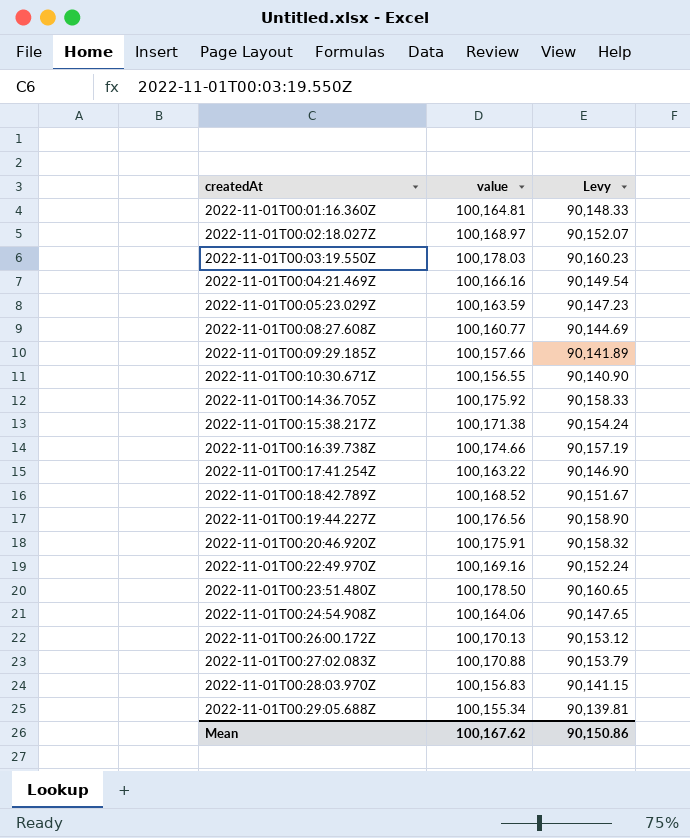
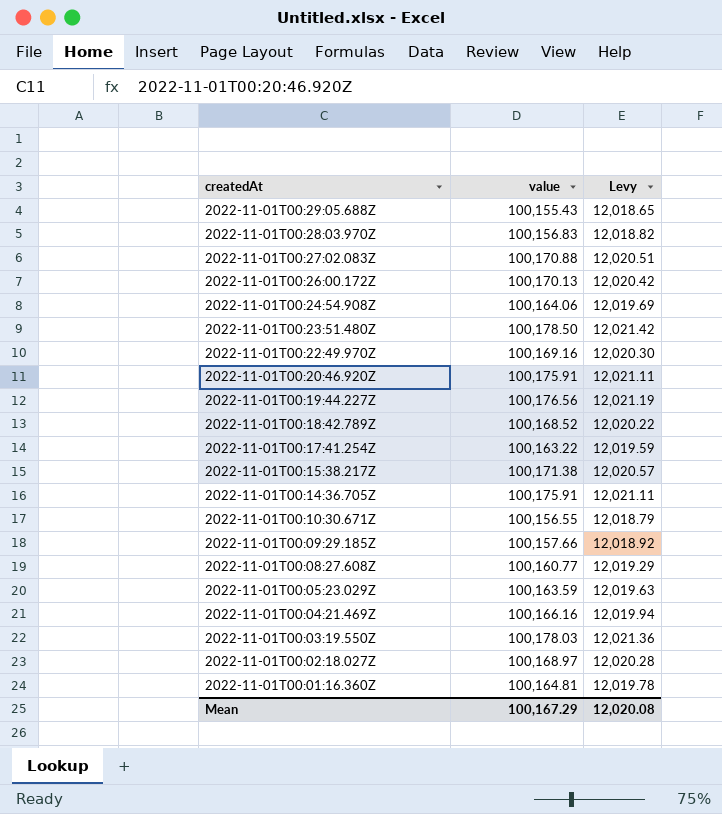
row order: createdAt ascending -> createdAt descending
column Levy | formula: [value] * 0.9 -> [value] * 0.12
row 2022-11-01T00:16:39.738Z: 100,174.66 | 90,157.19 -> none
2022-11-01T00:29:05.688Z | value: 100,155.34 -> 100,155.43
2022-11-01T00:14:36.705Z | value: 100,175.92 -> 100,175.91
Mean | value: 100,167.62 -> 100,167.29
Mean | Levy: 90,150.86 -> 12,020.08

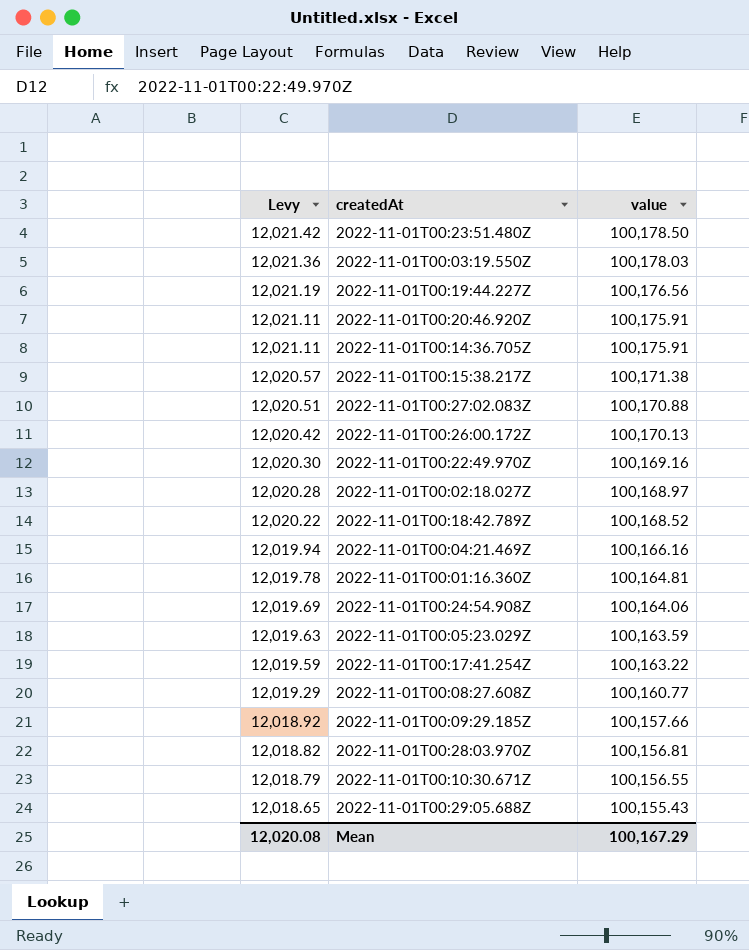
row order: createdAt descending -> Levy descending
column Levy | position: 3 -> 1
2022-11-01T00:28:03.970Z | value: 100,156.83 -> 100,156.81

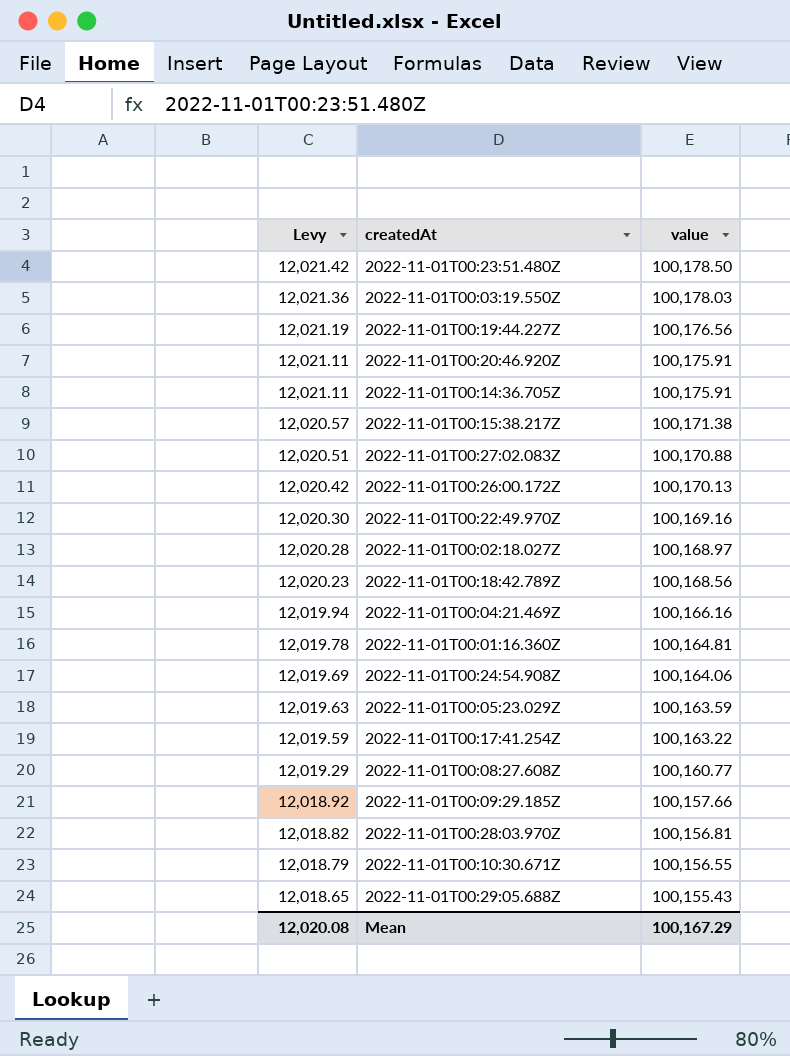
2022-11-01T00:18:42.789Z | Levy: 12,020.22 -> 12,020.23
2022-11-01T00:18:42.789Z | value: 100,168.52 -> 100,168.56

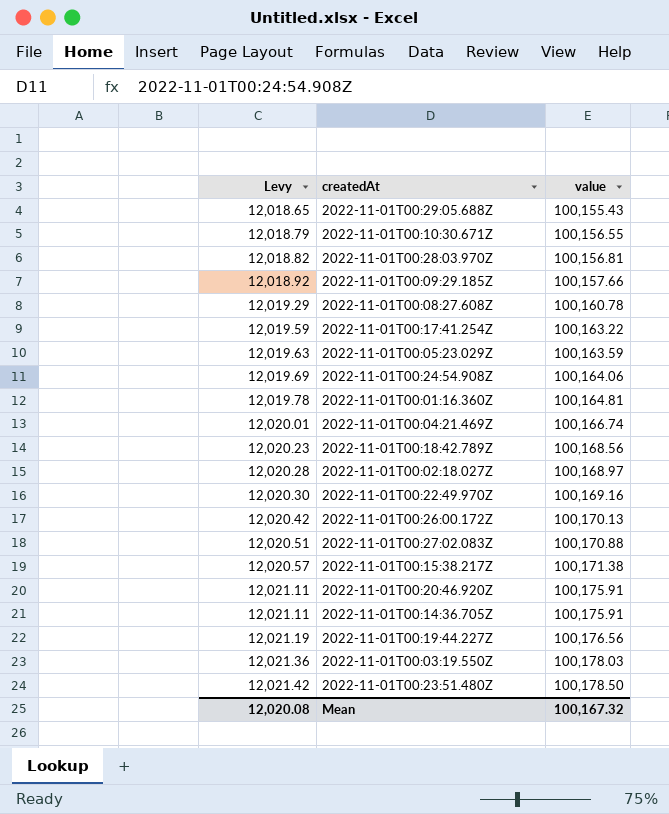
row order: Levy descending -> Levy ascending
2022-11-01T00:08:27.608Z | value: 100,160.77 -> 100,160.78
2022-11-01T00:04:21.469Z | Levy: 12,019.94 -> 12,020.01
2022-11-01T00:04:21.469Z | value: 100,166.16 -> 100,166.74
Mean | value: 100,167.29 -> 100,167.32

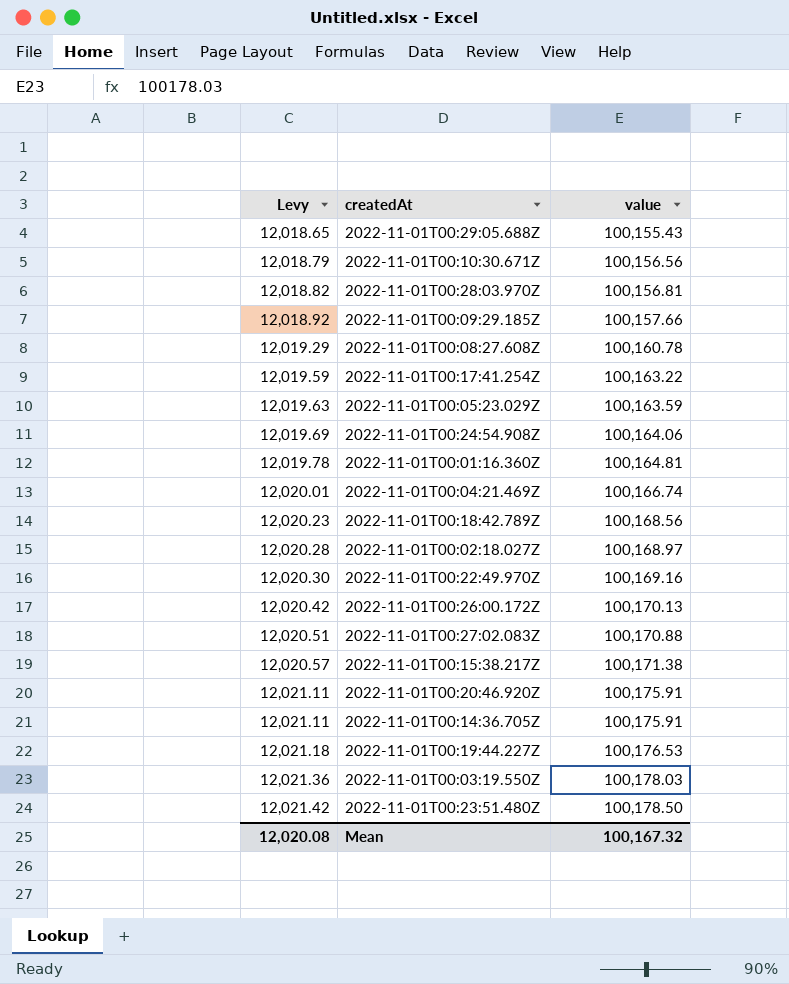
2022-11-01T00:10:30.671Z | value: 100,156.55 -> 100,156.56
2022-11-01T00:19:44.227Z | Levy: 12,021.19 -> 12,021.18
2022-11-01T00:19:44.227Z | value: 100,176.56 -> 100,176.53

